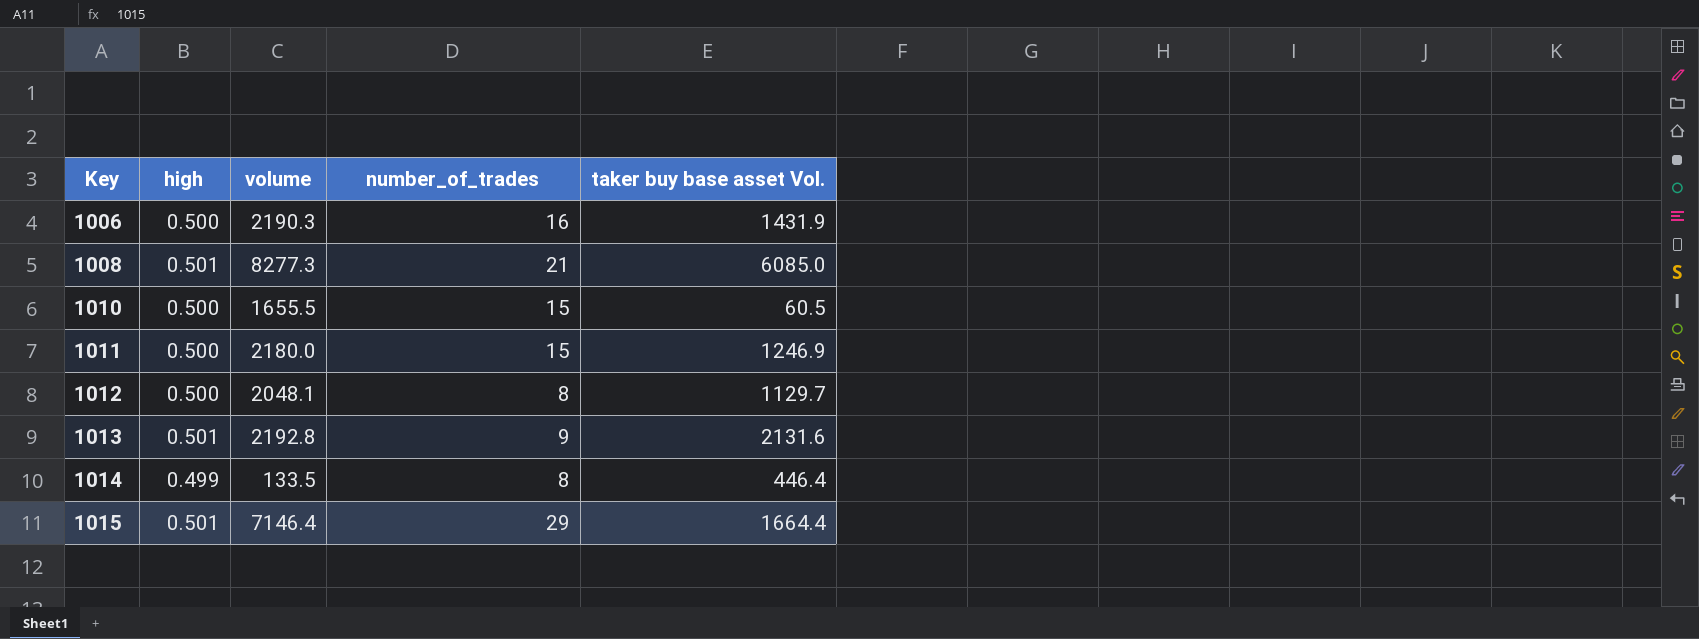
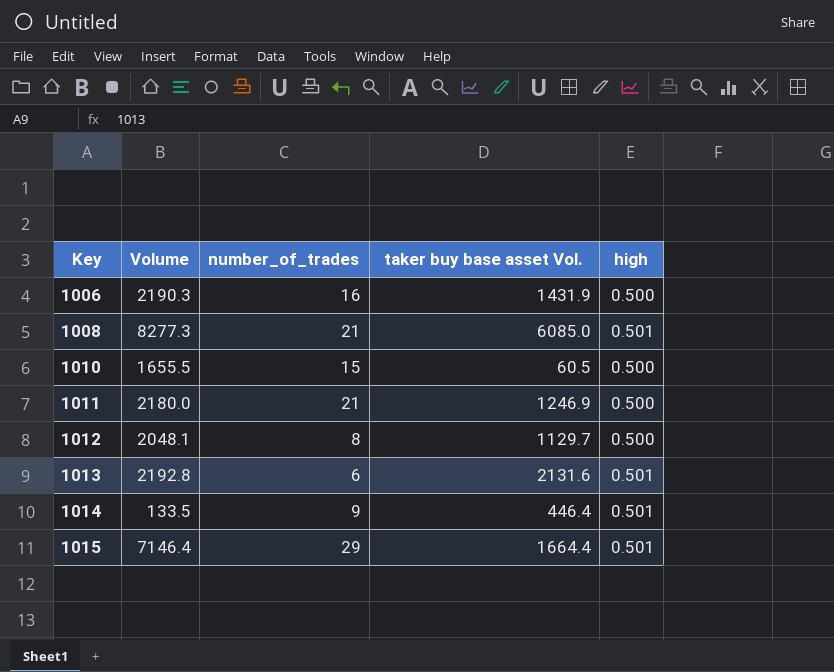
column name: volume -> Volume
column high | position: 2 -> 5
1011 | number_of_trades: 15 -> 21
1013 | number_of_trades: 9 -> 6
1014 | number_of_trades: 8 -> 9
1014 | high: 0.499 -> 0.501

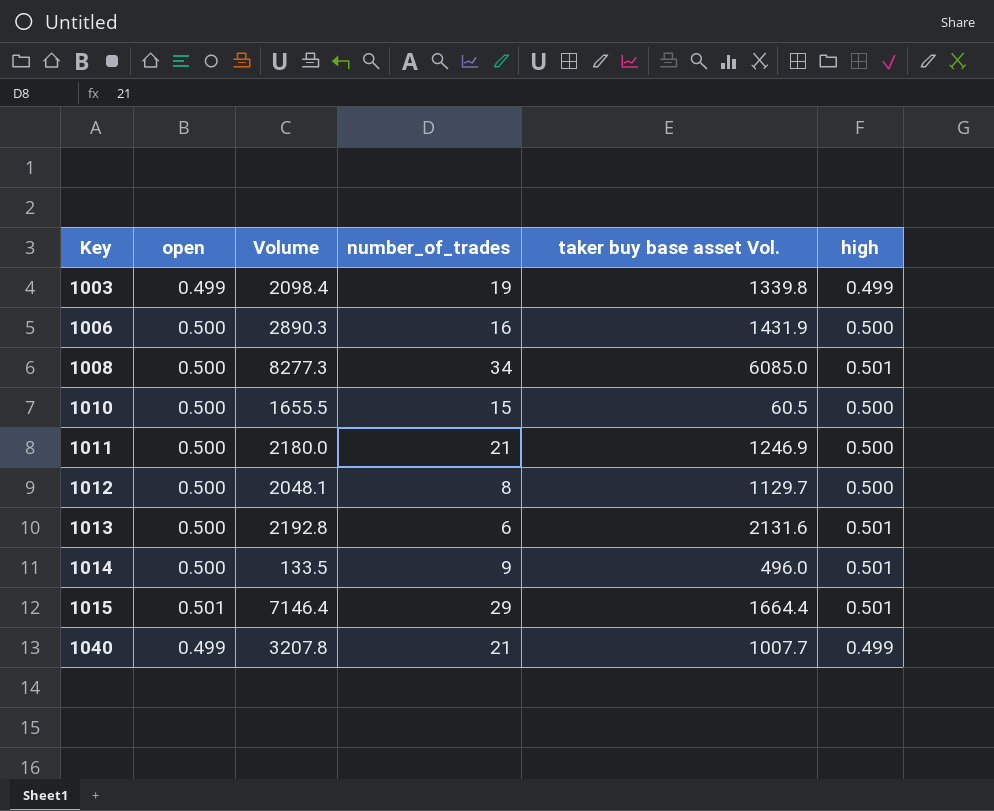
column open | position: none -> 2
row 1003: none -> 0.499 | 2098.4 | 19 | 1339.8 | 0.499
1006 | Volume: 2190.3 -> 2890.3
1008 | number_of_trades: 21 -> 34
1014 | taker buy base asset Vol.: 446.4 -> 496.0
row 1040: none -> 0.499 | 3207.8 | 21 | 1007.7 | 0.499

